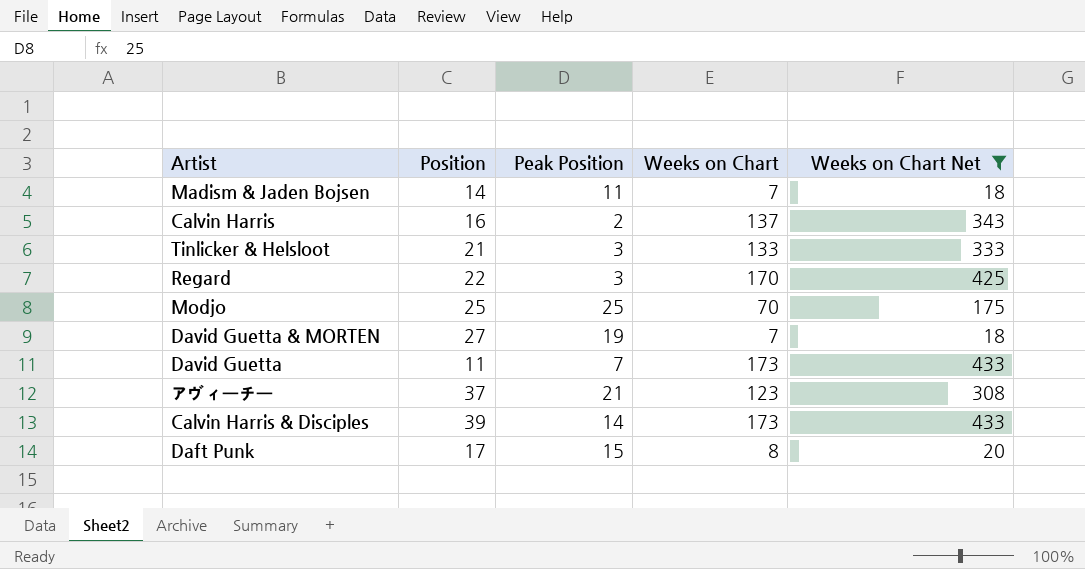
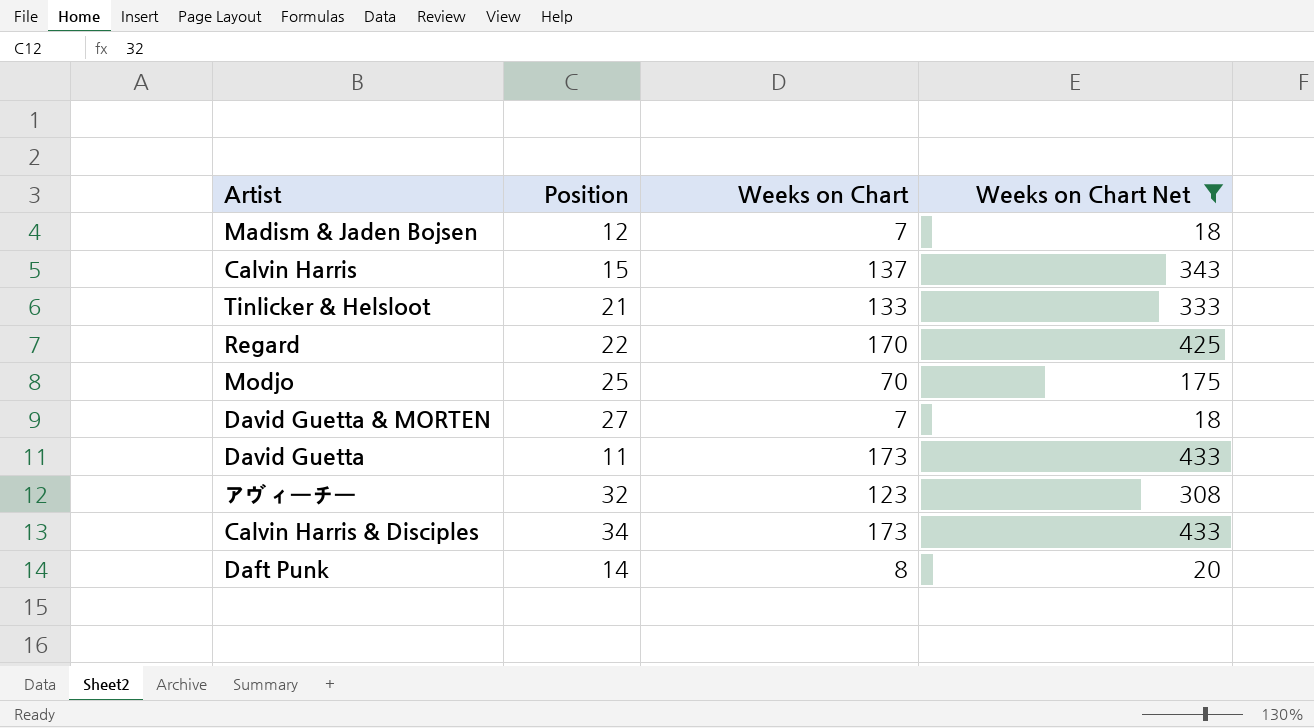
column Peak Position | position: 3 -> none
Madism & Jaden Bojsen | Position: 14 -> 12
Calvin Harris | Position: 16 -> 15
アヴィーチー | Position: 37 -> 32
Calvin Harris & Disciples | Position: 39 -> 34
Daft Punk | Position: 17 -> 14

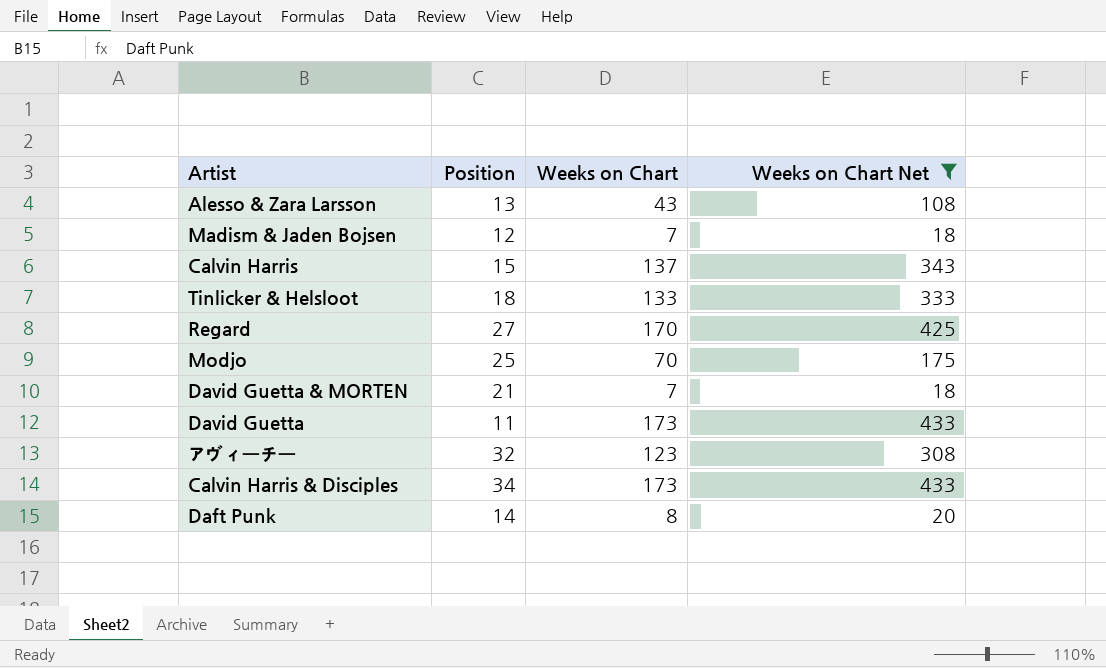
row Alesso & Zara Larsson: none -> 13 | 43 | 108
Tinlicker & Helsloot | Position: 21 -> 18
Regard | Position: 22 -> 27
David Guetta & MORTEN | Position: 27 -> 21

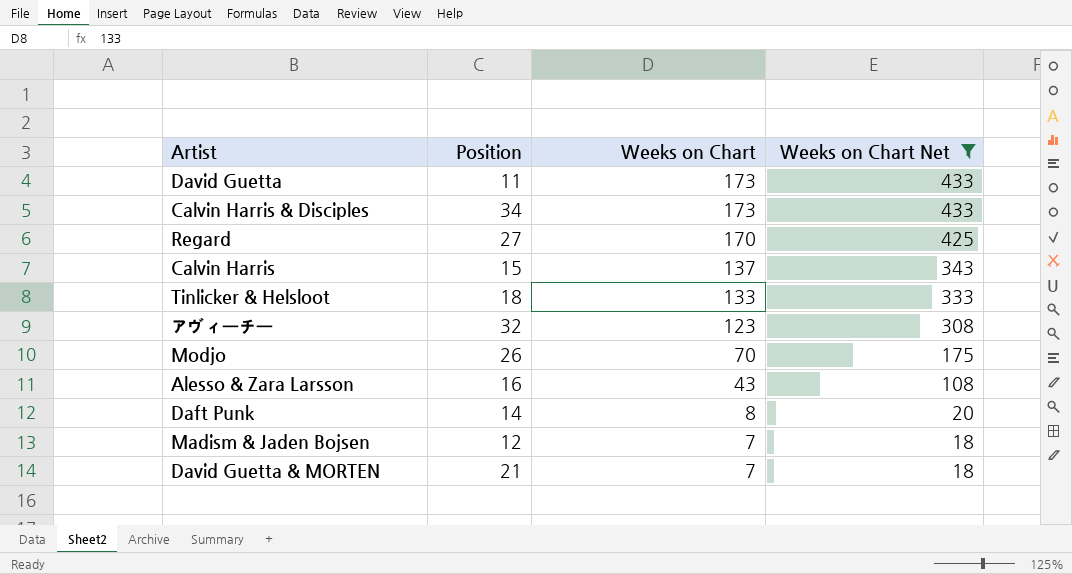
row order: none -> Weeks on Chart descending
Modjo | Position: 25 -> 26
Alesso & Zara Larsson | Position: 13 -> 16

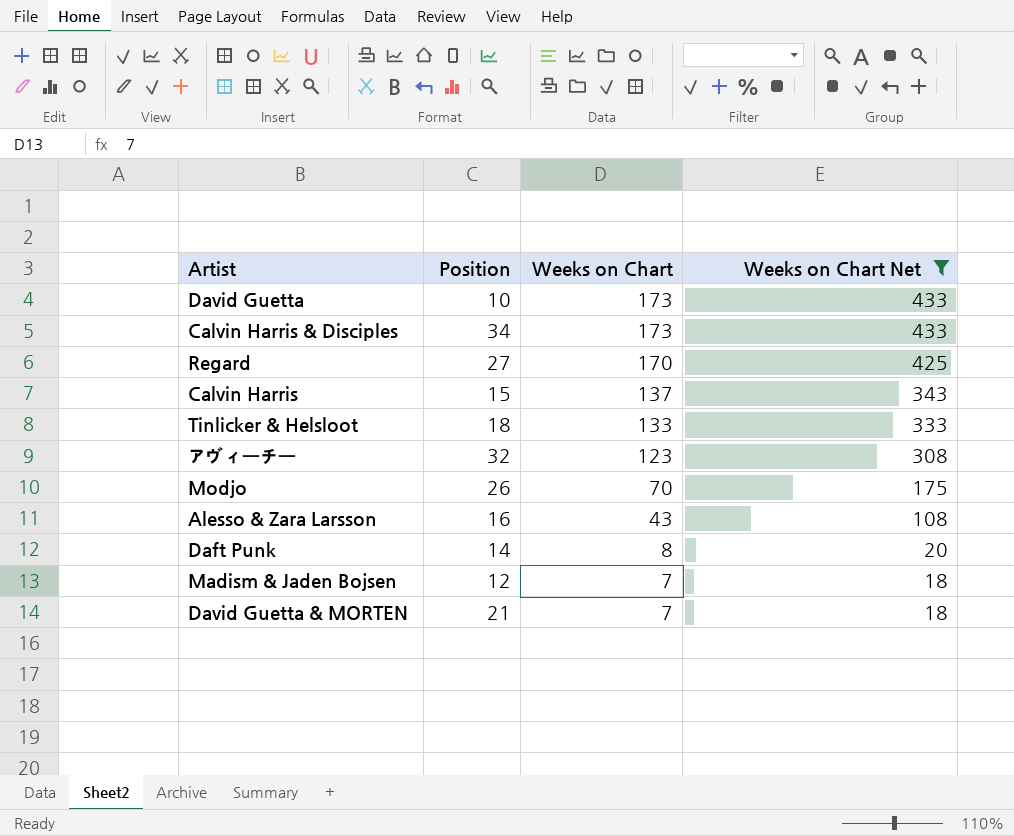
David Guetta | Position: 11 -> 10

